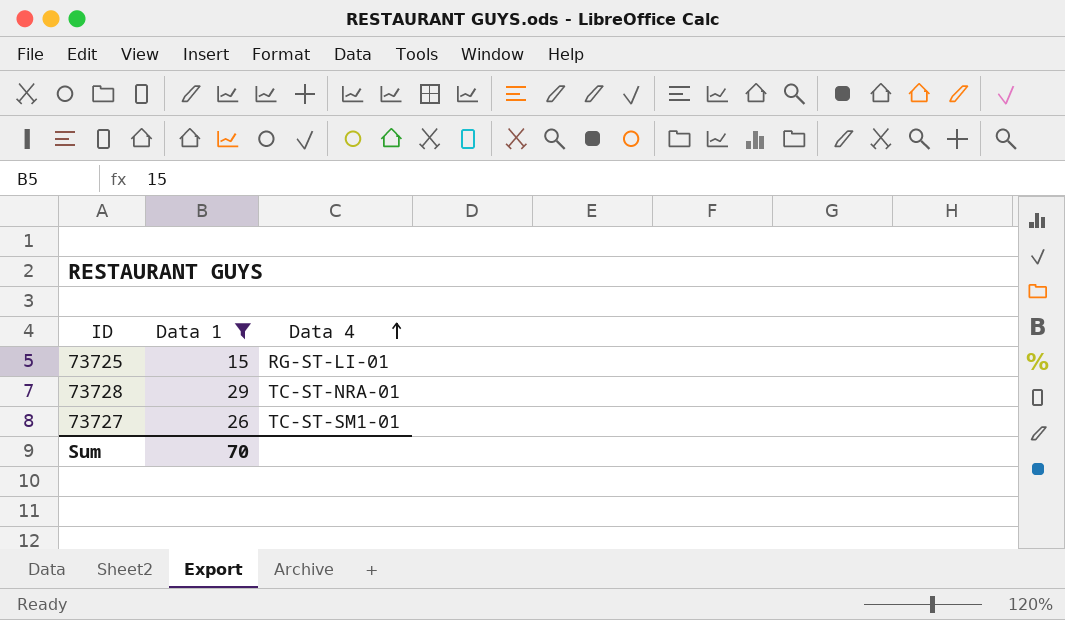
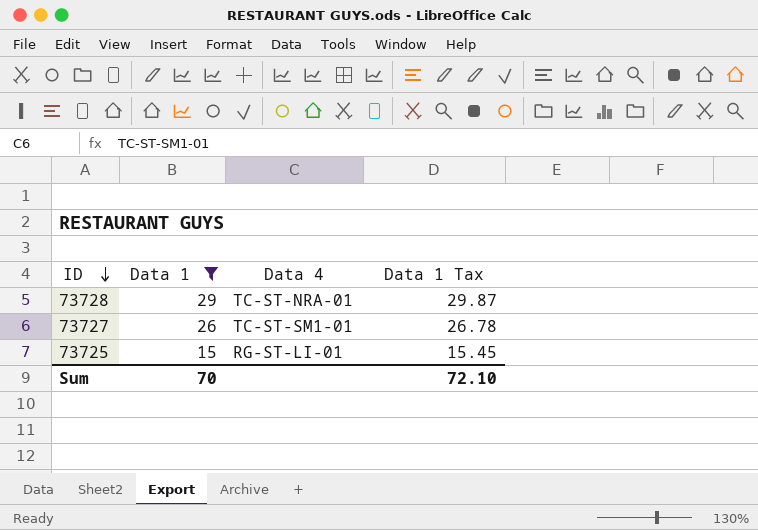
row order: Data 4 ascending -> ID descending
column Data 1 Tax | formula: none -> [Data 1] * 1.03

